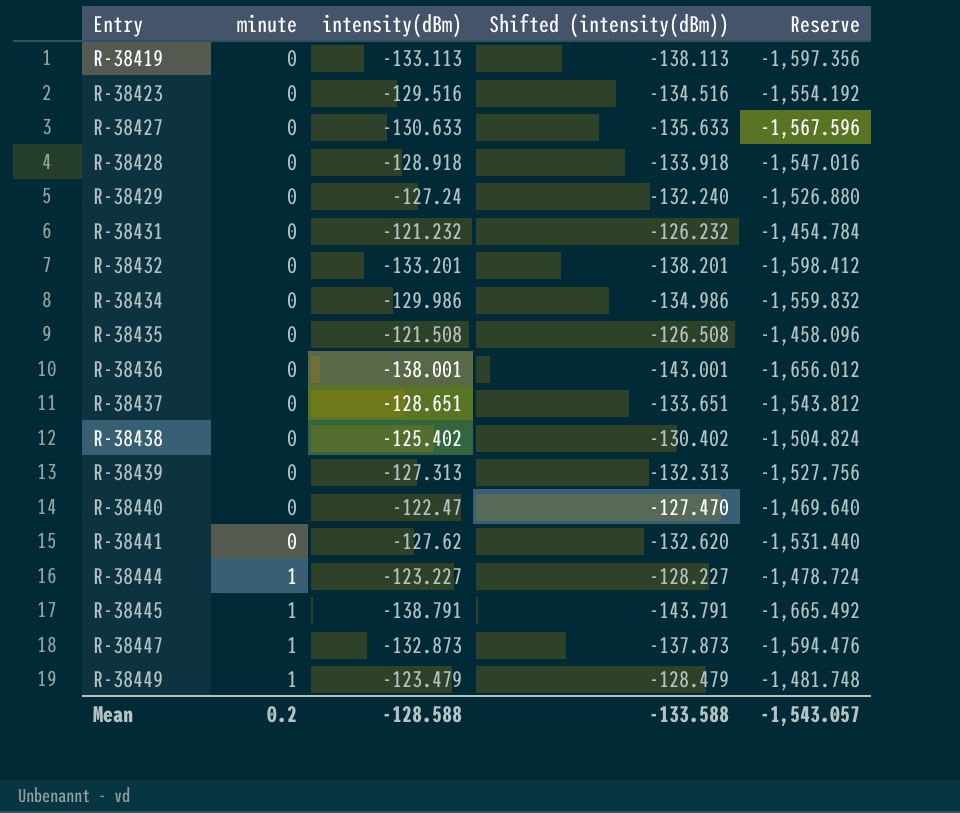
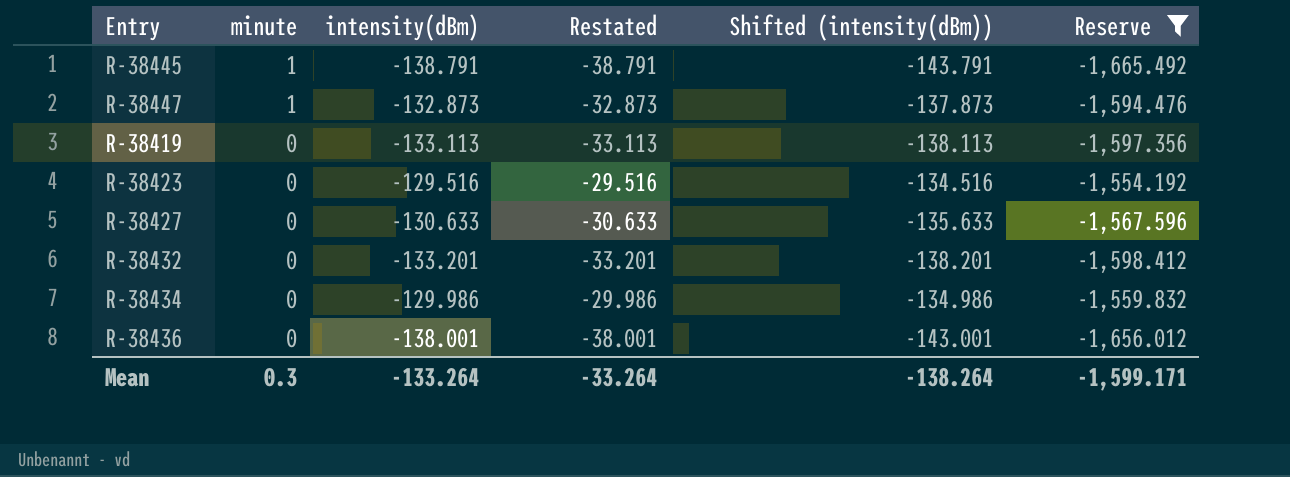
filter: none -> Reserve <= -1,554.192
row order: Entry ascending -> minute descending
column Restated | formula: none -> [intensity(dBm)] + 100
Mean | minute: 0.2 -> 0.3
Mean | intensity(dBm): -128.588 -> -133.264
Mean | Shifted (intensity(dBm)): -133.588 -> -138.264
Mean | Reserve: -1,543.057 -> -1,599.171

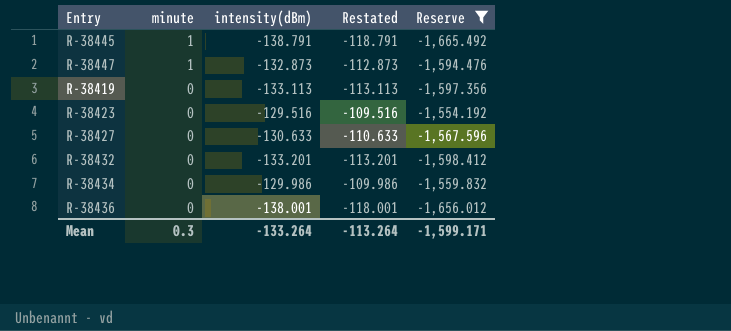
column Shifted (intensity(dBm)) | formula: [intensity(dBm)] - 5 -> none
column Restated | formula: [intensity(dBm)] + 100 -> [intensity(dBm)] + 20
Mean | Restated: -33.264 -> -113.264

